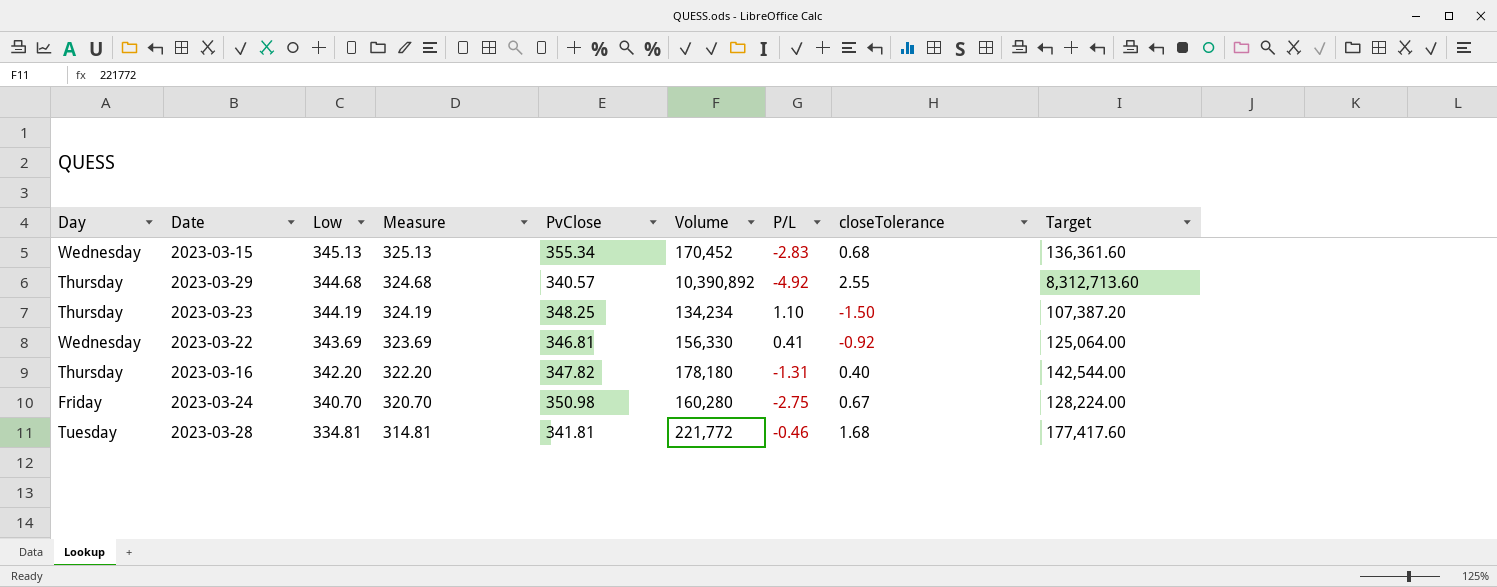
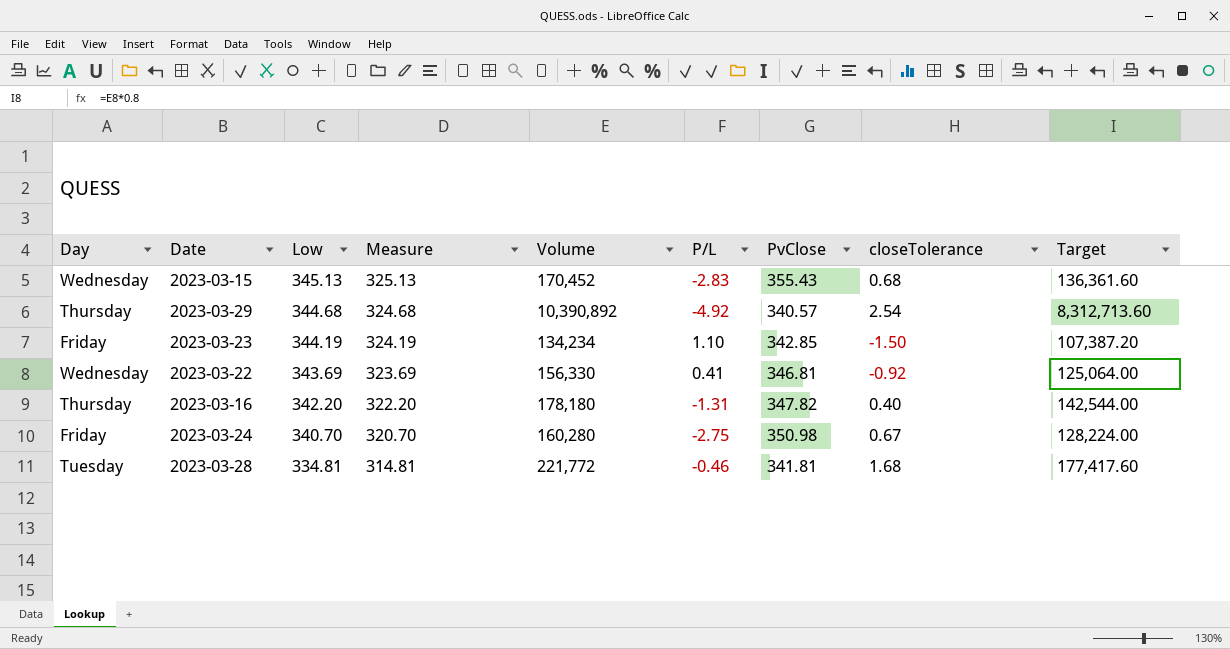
column PvClose | position: 5 -> 7
2023-03-15 | PvClose: 355.34 -> 355.43
2023-03-29 | closeTolerance: 2.55 -> 2.54
2023-03-23 | Day: Thursday -> Friday
2023-03-23 | PvClose: 348.25 -> 342.85

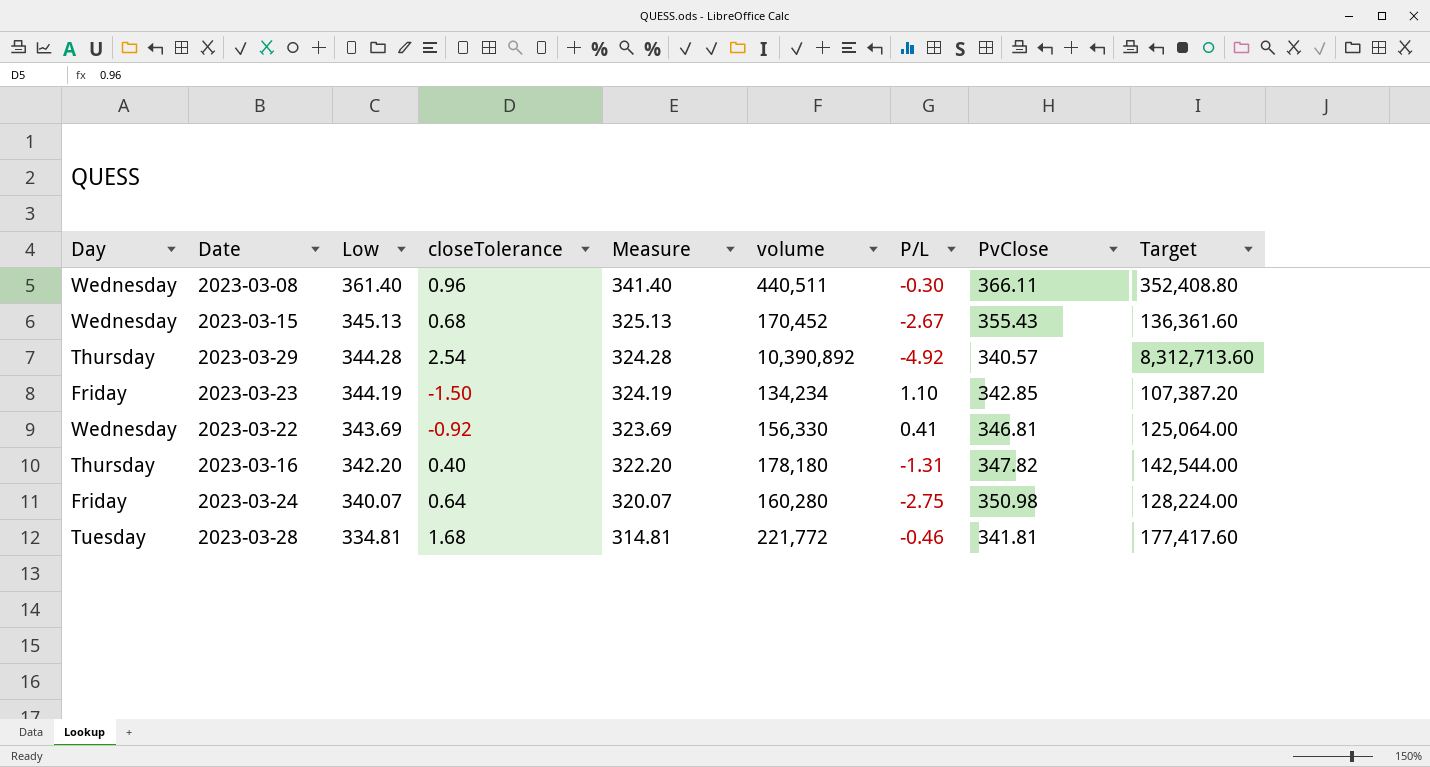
column closeTolerance | position: 8 -> 4
column name: Volume -> volume
row 2023-03-08: none -> Wednesday | 361.40 | 0.96 | 341.40 | 440,511 | -0.30 | 366.11 | 352,408.80
2023-03-15 | P/L: -2.83 -> -2.67
2023-03-29 | Low: 344.68 -> 344.28
2023-03-29 | Measure: 324.68 -> 324.28
2023-03-24 | Low: 340.70 -> 340.07
2023-03-24 | closeTolerance: 0.67 -> 0.64
2023-03-24 | Measure: 320.70 -> 320.07

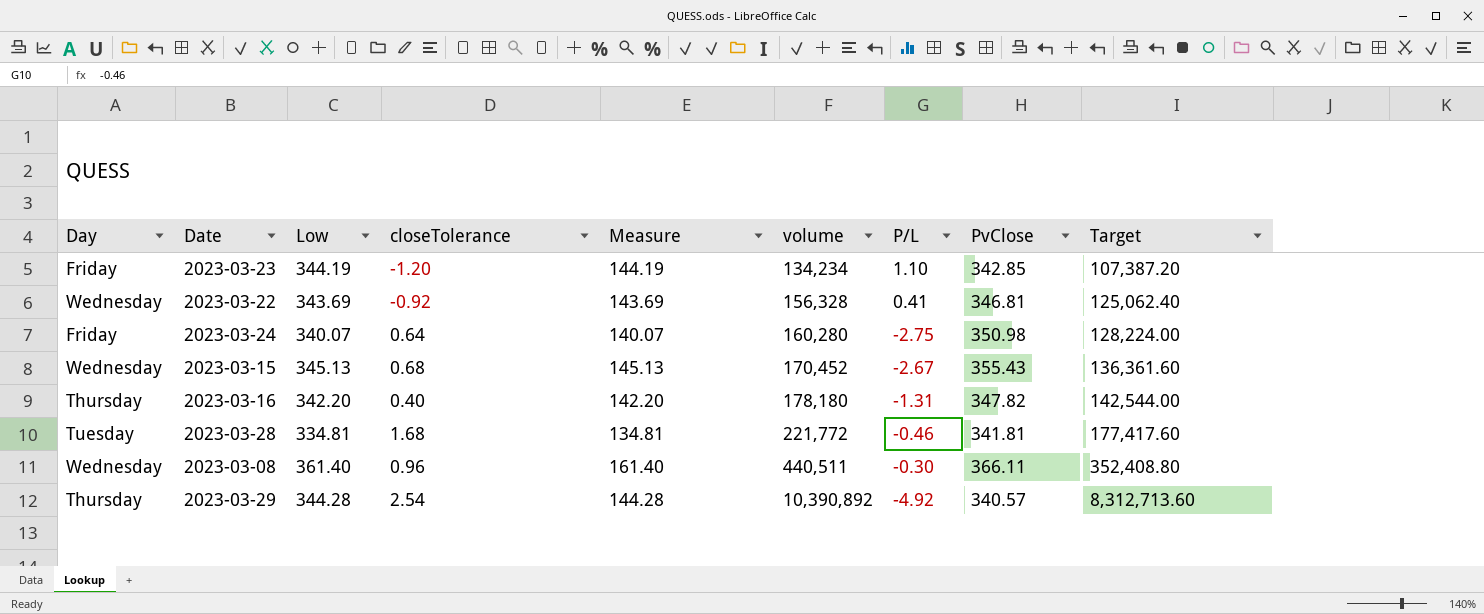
row order: Low descending -> volume ascending
column Measure | formula: [Low] - 20 -> [Low] - 200
2023-03-23 | closeTolerance: -1.50 -> -1.20
2023-03-22 | volume: 156,330 -> 156,328
2023-03-22 | Target: 125,064.00 -> 125,062.40

